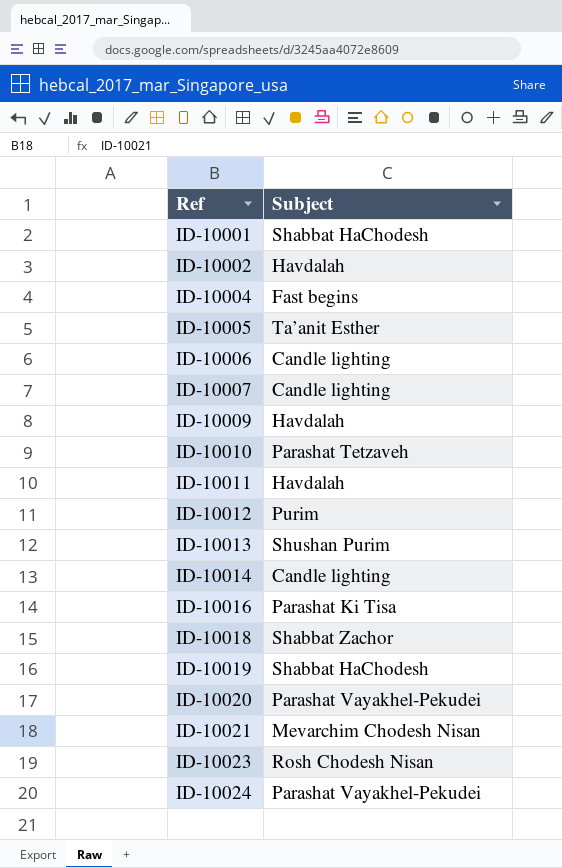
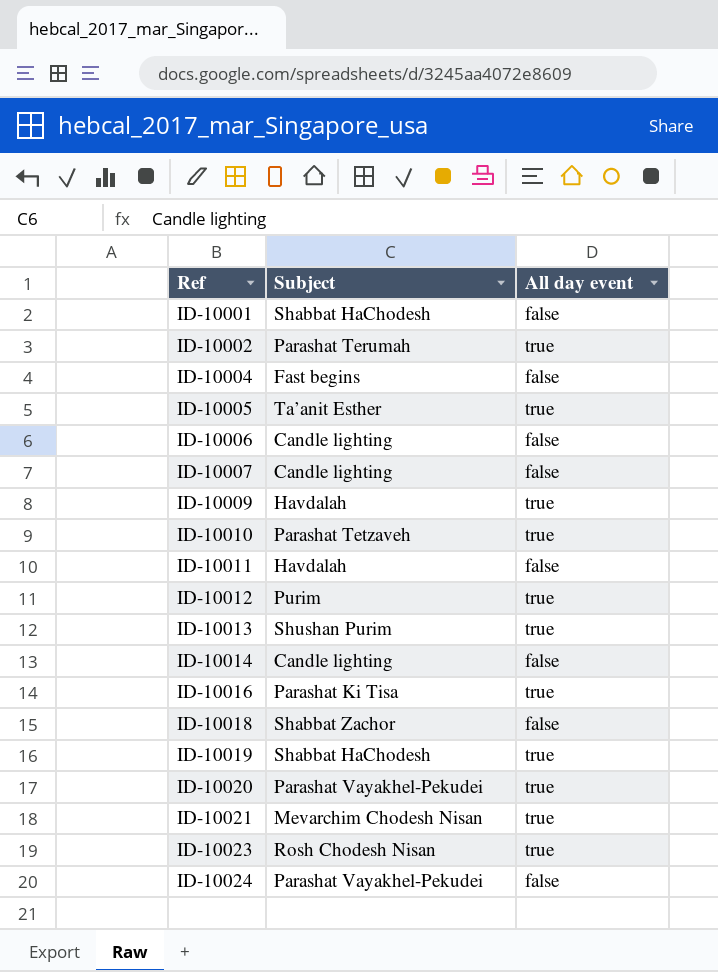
column All day event | position: none -> 3
ID-10002 | Subject: Havdalah -> Parashat Terumah

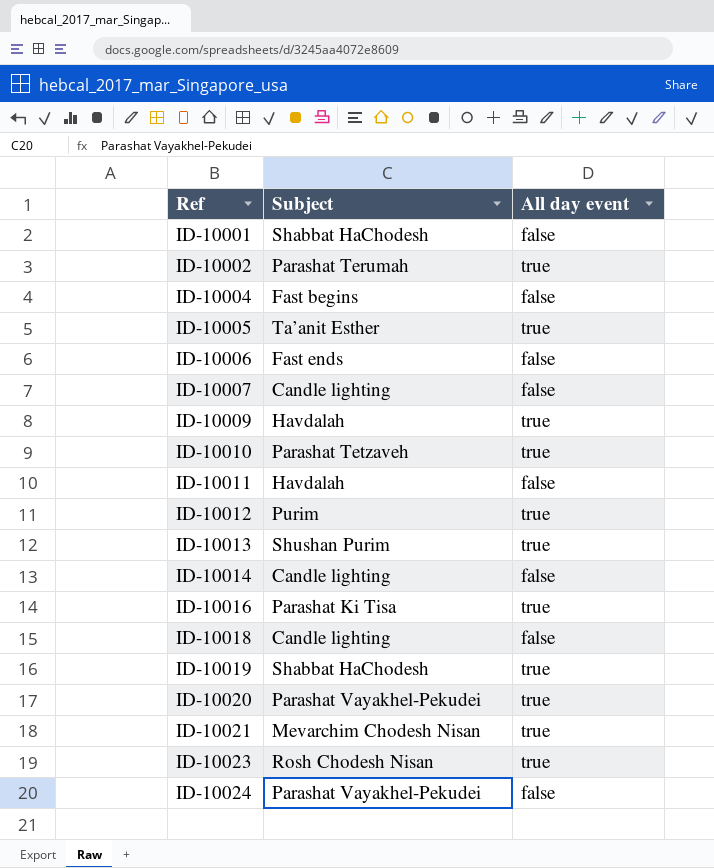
ID-10006 | Subject: Candle lighting -> Fast ends
ID-10018 | Subject: Shabbat Zachor -> Candle lighting

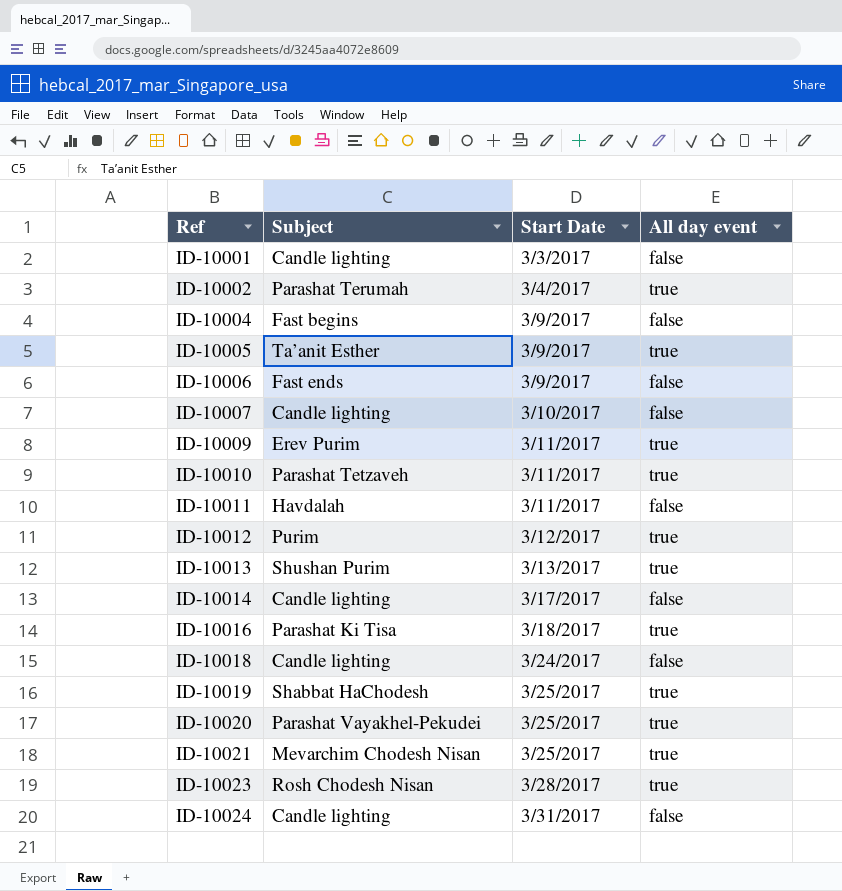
column Start Date | position: none -> 3
ID-10001 | Subject: Shabbat HaChodesh -> Candle lighting
ID-10009 | Subject: Havdalah -> Erev Purim
ID-10024 | Subject: Parashat Vayakhel-Pekudei -> Candle lighting

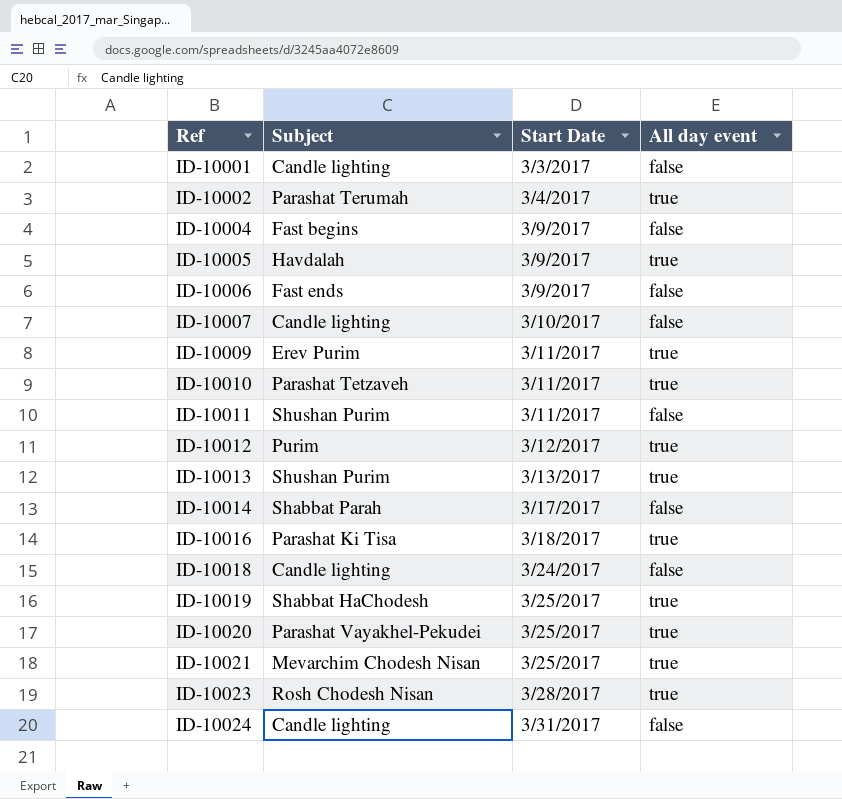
ID-10005 | Subject: Ta’anit Esther -> Havdalah
ID-10011 | Subject: Havdalah -> Shushan Purim
ID-10014 | Subject: Candle lighting -> Shabbat Parah

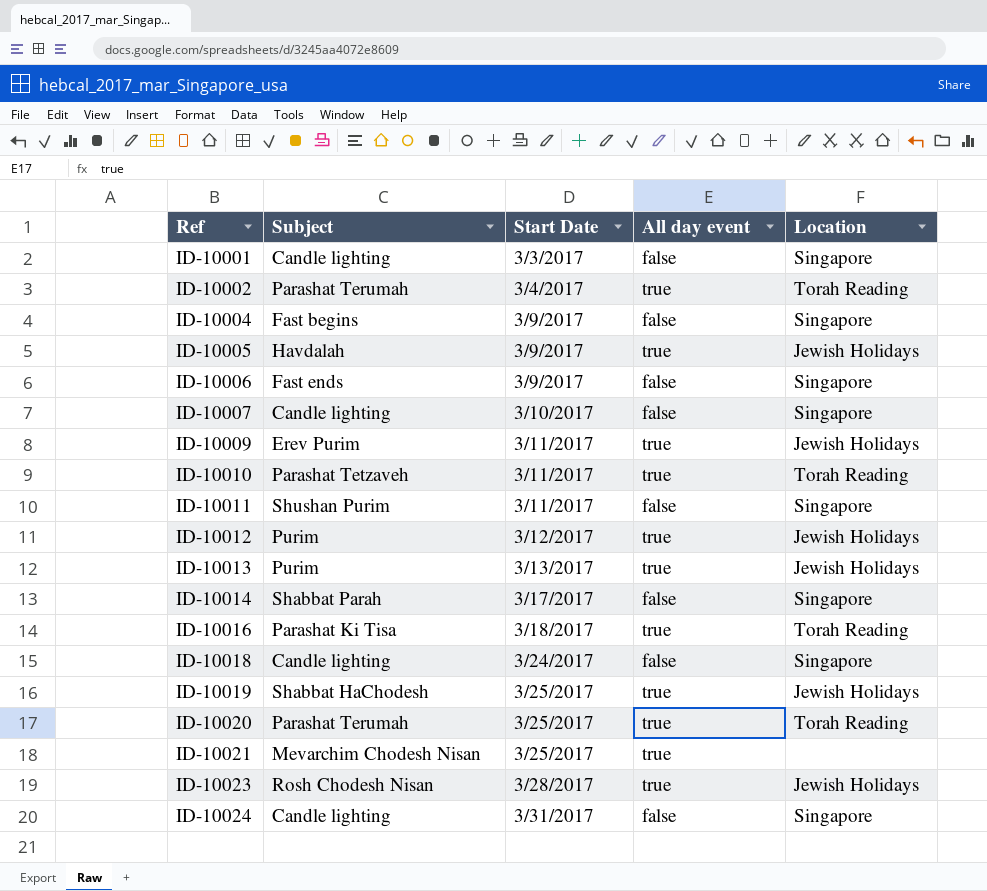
column Location | position: none -> 5
ID-10013 | Subject: Shushan Purim -> Purim
ID-10020 | Subject: Parashat Vayakhel-Pekudei -> Parashat Terumah

